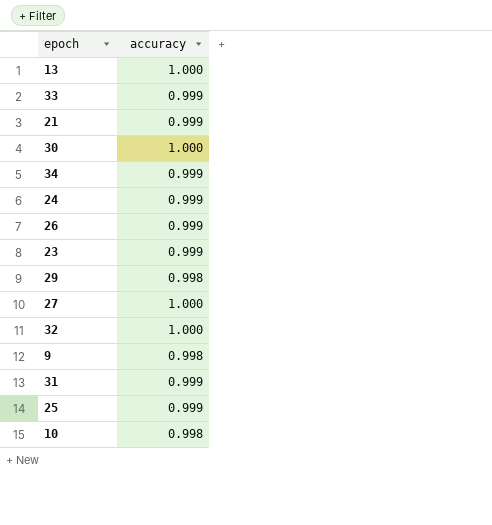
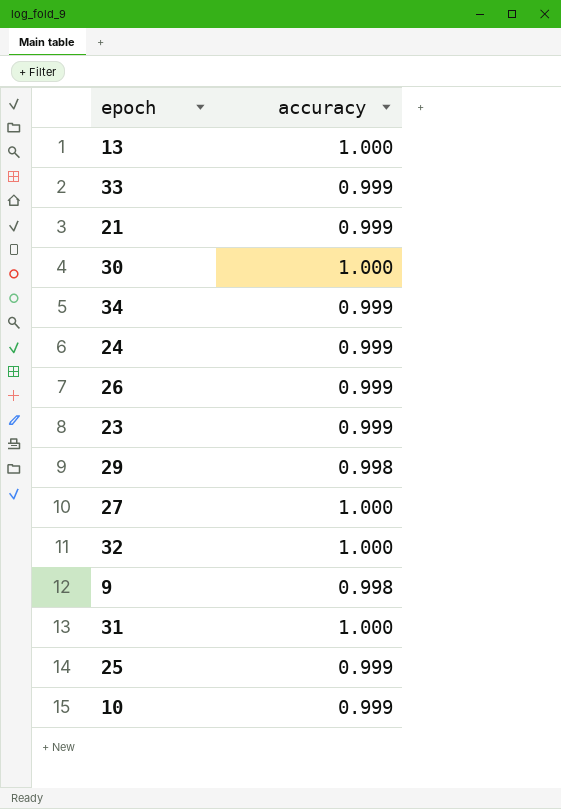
31 | accuracy: 0.999 -> 1.000
10 | accuracy: 0.998 -> 0.999

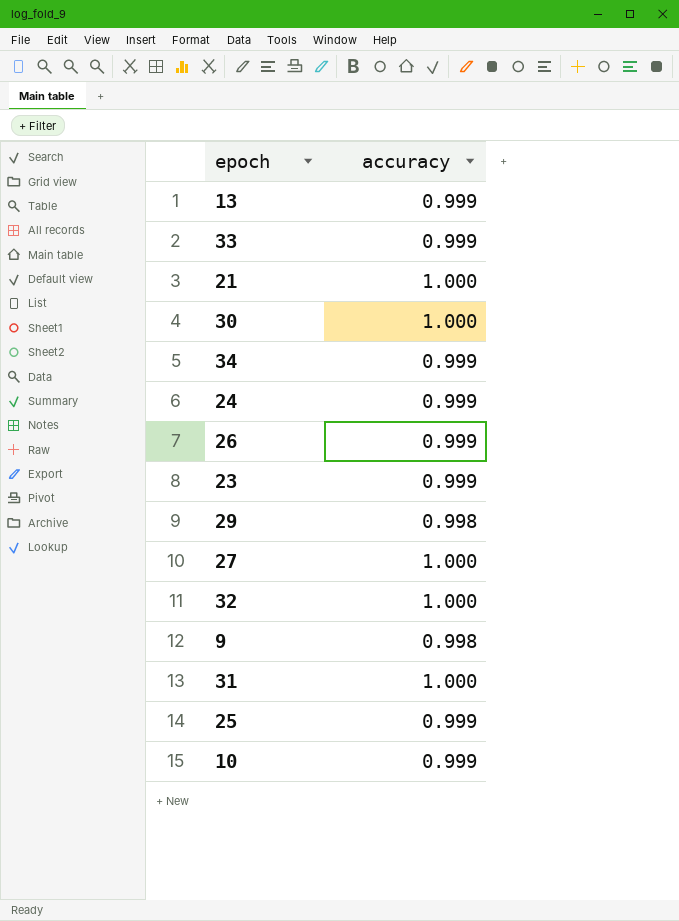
13 | accuracy: 1.000 -> 0.999
21 | accuracy: 0.999 -> 1.000

